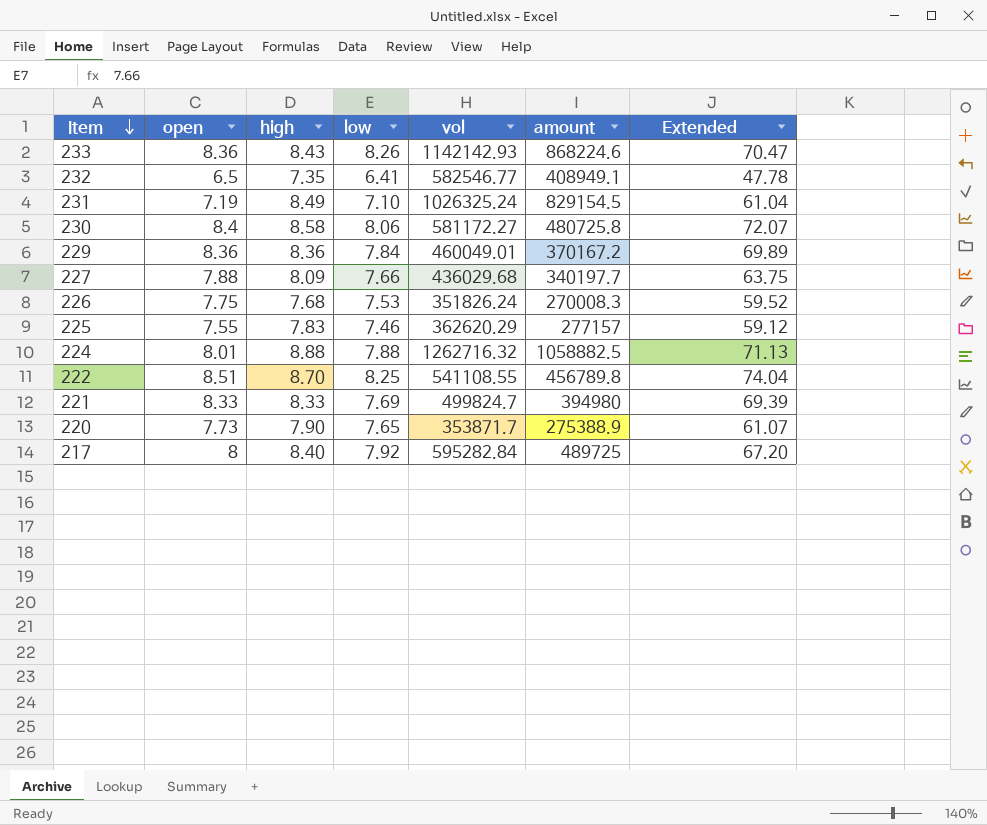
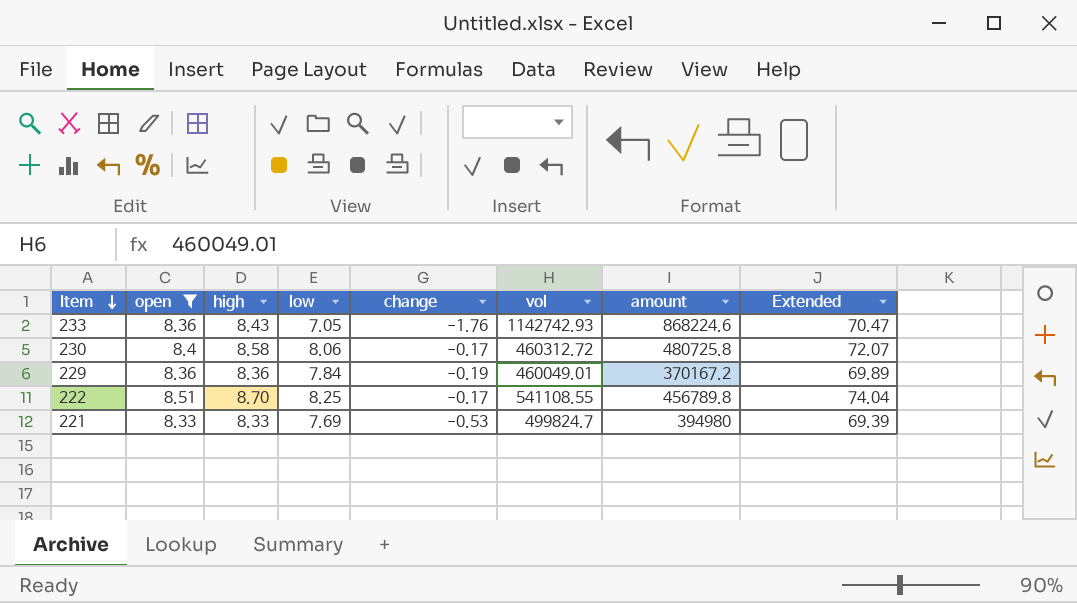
filter: none -> open >= 8.33
column change | position: none -> 5
233 | low: 8.26 -> 7.05
233 | vol: 1142142.93 -> 1142742.93
230 | vol: 581172.27 -> 460312.72

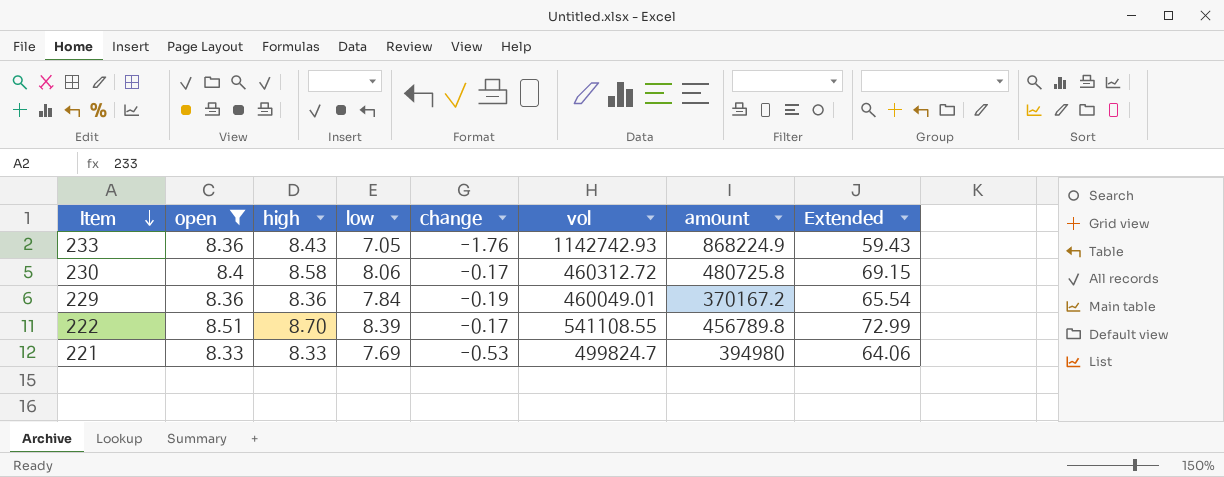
column Extended | formula: [open] * [high] -> [high] * [low]
233 | amount: 868224.6 -> 868224.9
222 | low: 8.25 -> 8.39

